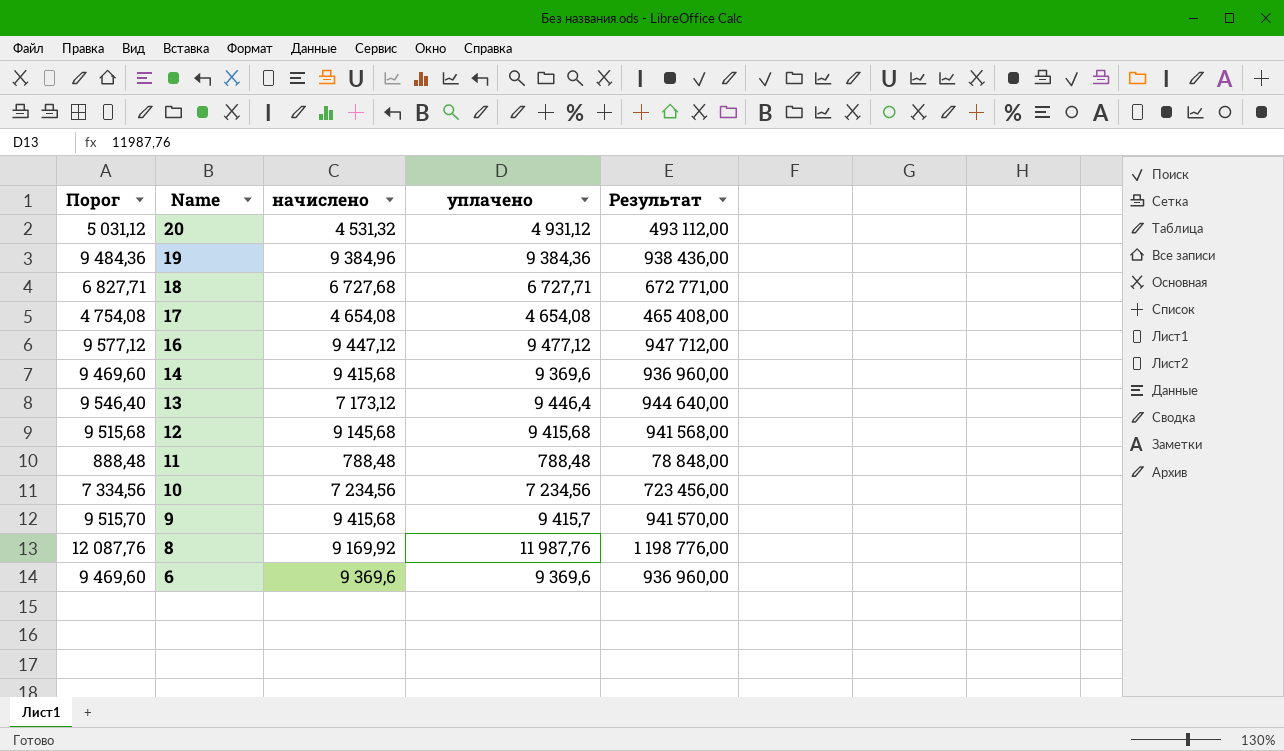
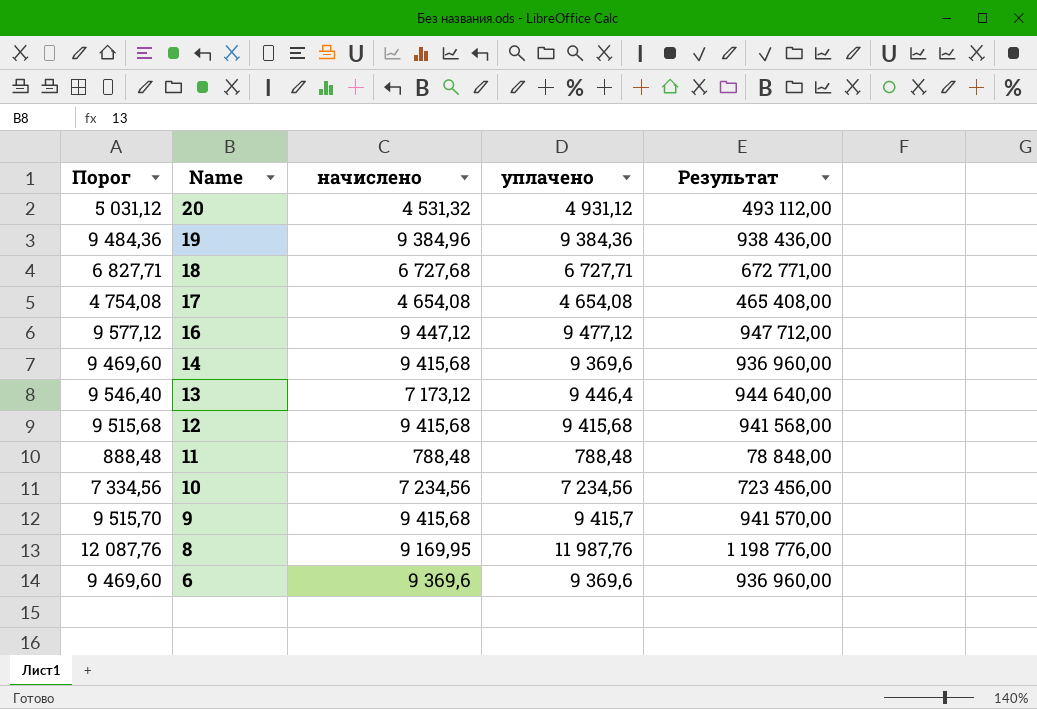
12 | начислено: 9 145,68 -> 9 415,68
8 | начислено: 9 169,92 -> 9 169,95

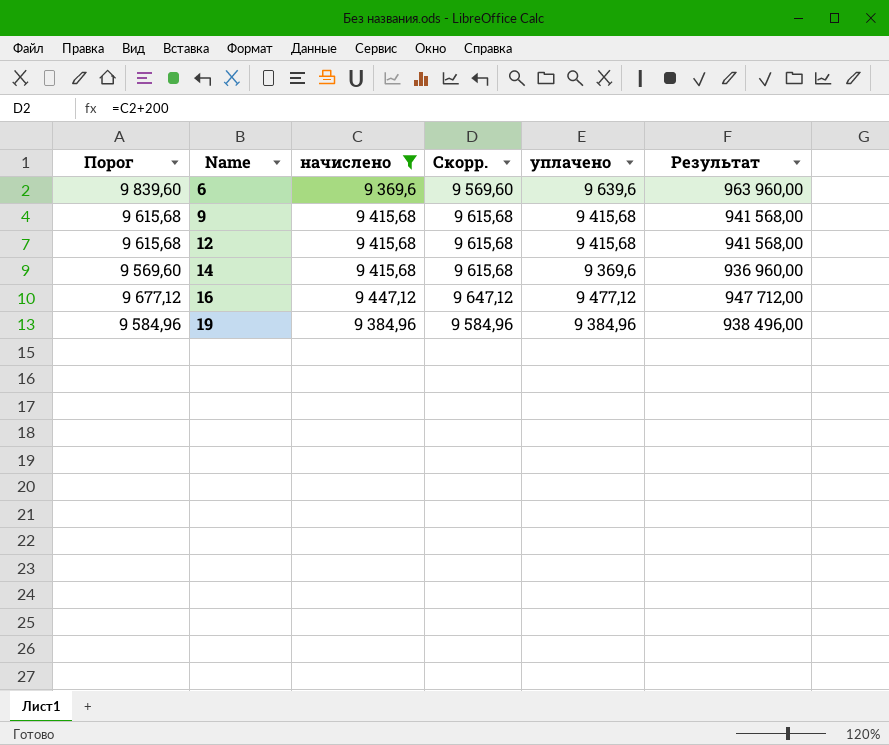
filter: none -> начислено >= 9 369,6
row order: Name descending -> Name ascending
column Порог | formula: [уплачено] + 100 -> [уплачено] + 200
column Скорр. | formula: none -> [начислено] + 200
6 | уплачено: 9 369,6 -> 9 639,6
6 | Результат: 936 960,00 -> 963 960,00
9 | уплачено: 9 415,7 -> 9 415,68
9 | Результат: 941 570,00 -> 941 568,00
19 | уплачено: 9 384,36 -> 9 384,96
19 | Результат: 938 436,00 -> 938 496,00

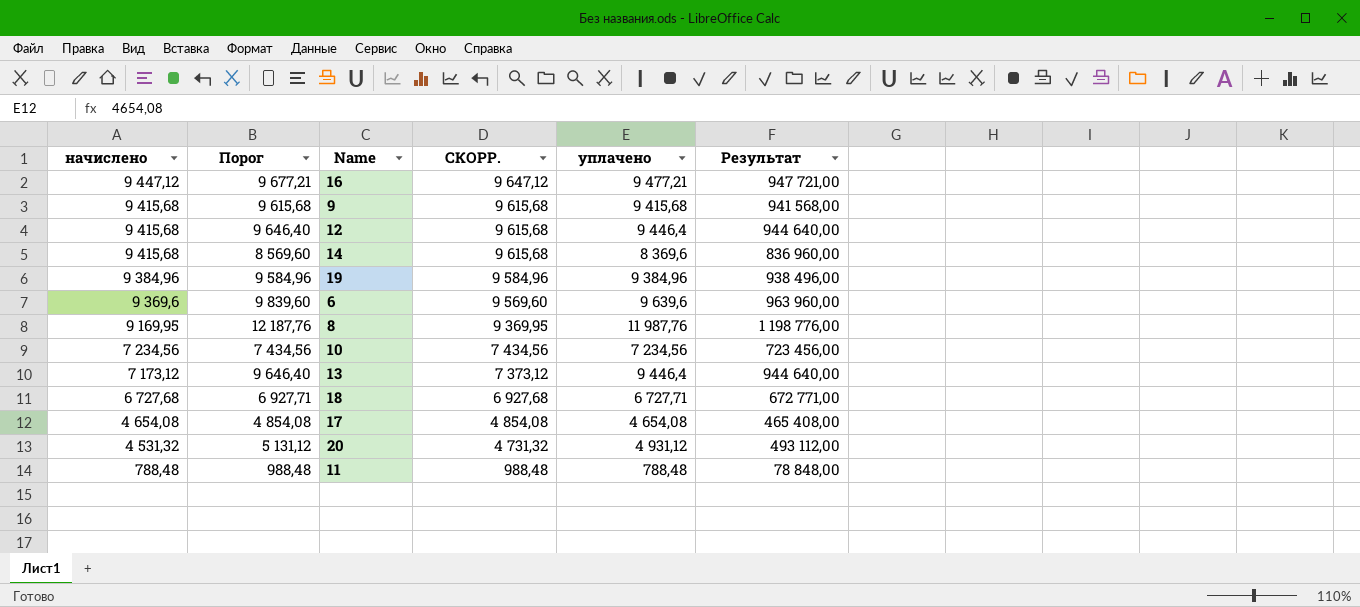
filter: начислено >= 9 369,6 -> none
row order: Name ascending -> начислено descending
column начислено | position: 3 -> 1
column name: Скорр. -> СКОРР.
16 | Порог: 9 677,12 -> 9 677,21
16 | уплачено: 9 477,12 -> 9 477,21
16 | Результат: 947 712,00 -> 947 721,00
12 | Порог: 9 615,68 -> 9 646,40
12 | уплачено: 9 415,68 -> 9 446,4
12 | Результат: 941 568,00 -> 944 640,00
14 | Порог: 9 569,60 -> 8 569,60
14 | уплачено: 9 369,6 -> 8 369,6
14 | Результат: 936 960,00 -> 836 960,00

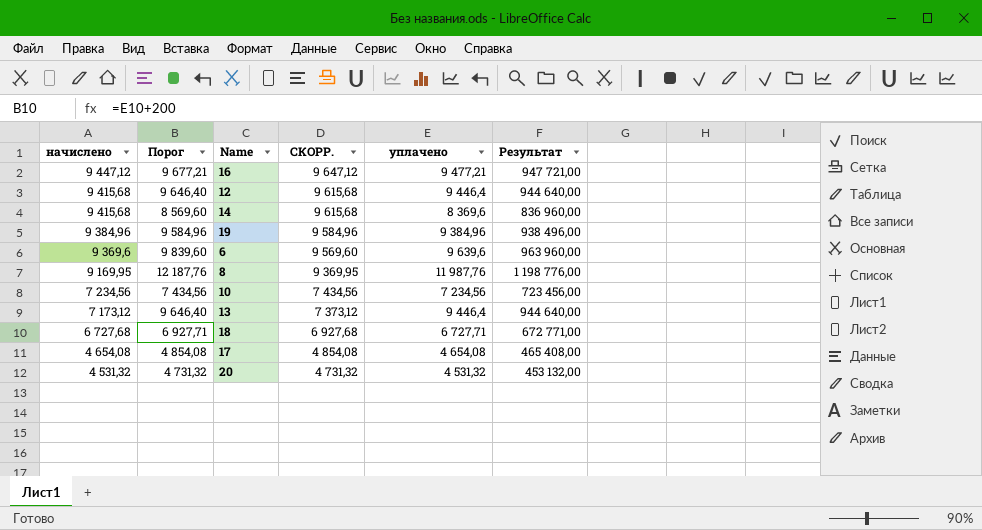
row 9: 9 415,68 | 9 615,68 | 9 615,68 | 9 415,68 | 941 568,00 -> none
row 11: 788,48 | 988,48 | 988,48 | 788,48 | 78 848,00 -> none
20 | Порог: 5 131,12 -> 4 731,32
20 | уплачено: 4 931,12 -> 4 531,32
20 | Результат: 493 112,00 -> 453 132,00

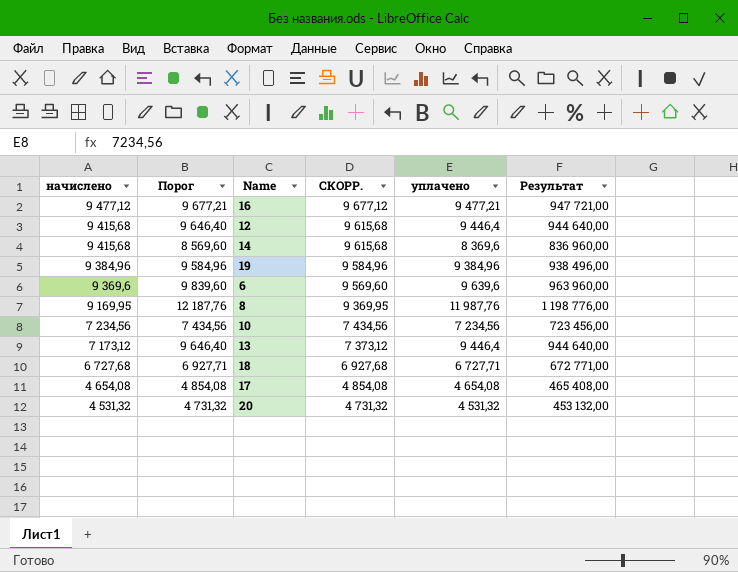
16 | начислено: 9 447,12 -> 9 477,12
16 | СКОРР.: 9 647,12 -> 9 677,12

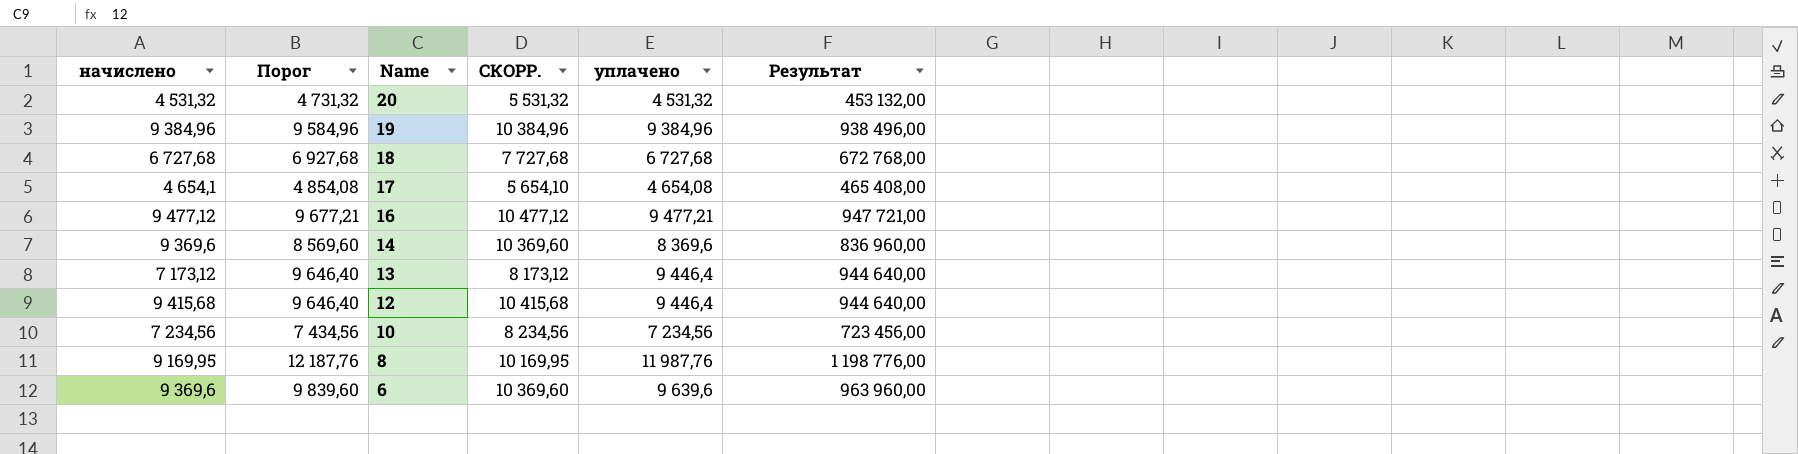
row order: начислено descending -> Name descending
column СКОРР. | formula: [начислено] + 200 -> [начислено] + 1000
18 | Порог: 6 927,71 -> 6 927,68
18 | уплачено: 6 727,71 -> 6 727,68
18 | Результат: 672 771,00 -> 672 768,00
17 | начислено: 4 654,08 -> 4 654,1
14 | начислено: 9 415,68 -> 9 369,6

